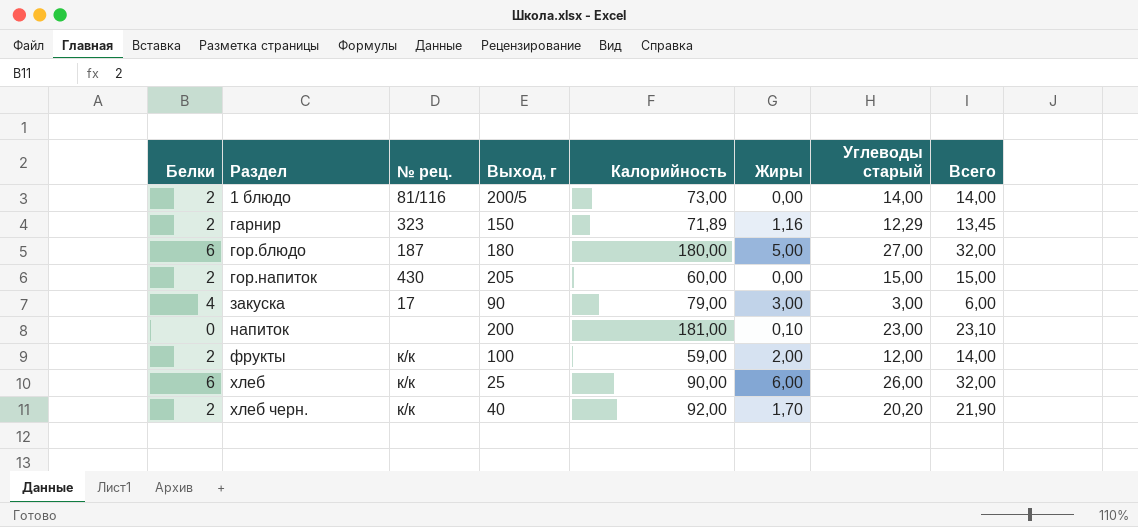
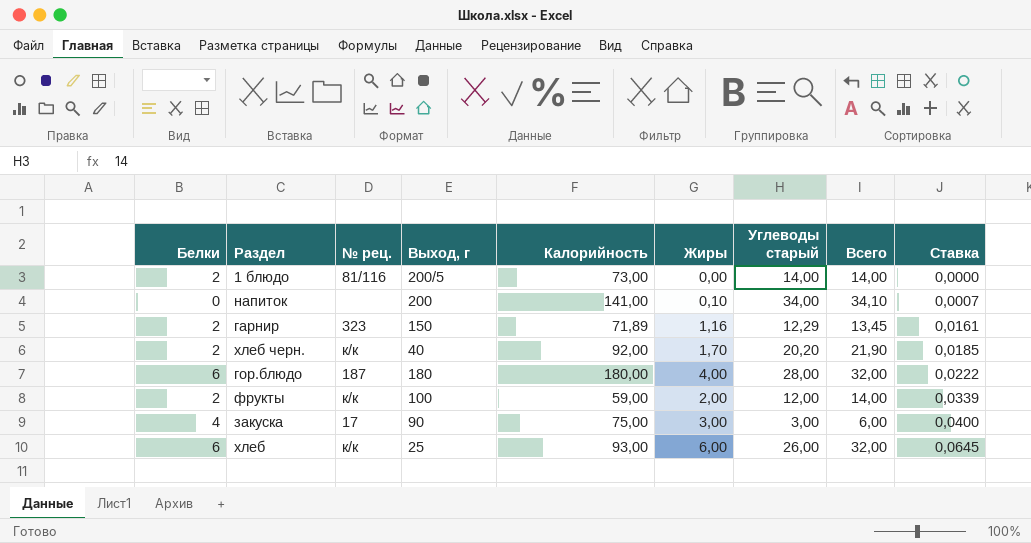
row order: Раздел ascending -> Ставка ascending
column Ставка | formula: none -> [Жиры] / [Калорийность]
row гор.напиток: 2 | 430 | 205 | 60,00 | 0,00 | 15,00 | 15,00 -> none
напиток | Калорийность: 181,00 -> 141,00
напиток | Углеводы старый: 23,00 -> 34,00
напиток | Всего: 23,10 -> 34,10
гор.блюдо | Жиры: 5,00 -> 4,00
гор.блюдо | Углеводы старый: 27,00 -> 28,00
закуска | Калорийность: 79,00 -> 75,00
хлеб | Калорийность: 90,00 -> 93,00

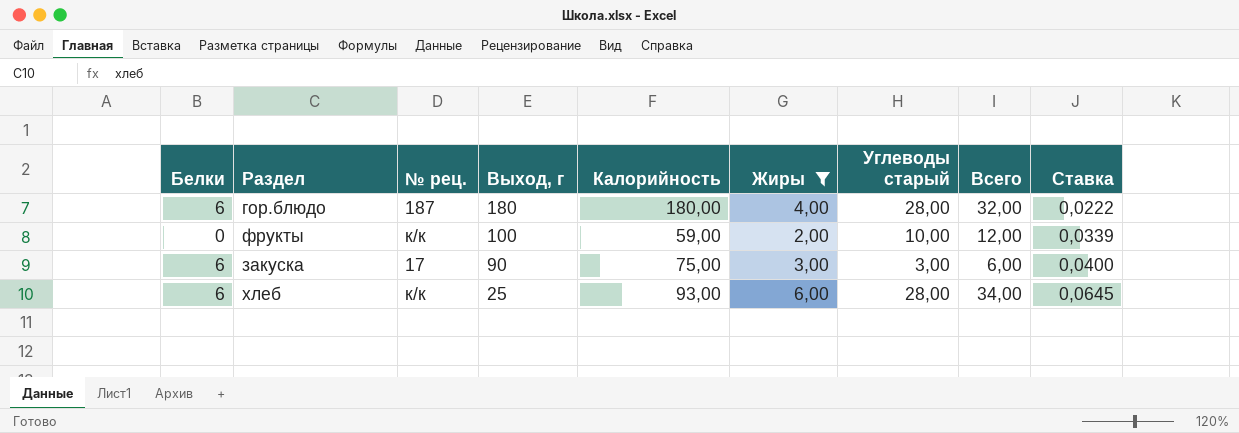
filter: none -> Жиры >= 2,00
фрукты | Белки: 2 -> 0
фрукты | Углеводы старый: 12,00 -> 10,00
фрукты | Всего: 14,00 -> 12,00
закуска | Белки: 4 -> 6
хлеб | Углеводы старый: 26,00 -> 28,00
хлеб | Всего: 32,00 -> 34,00

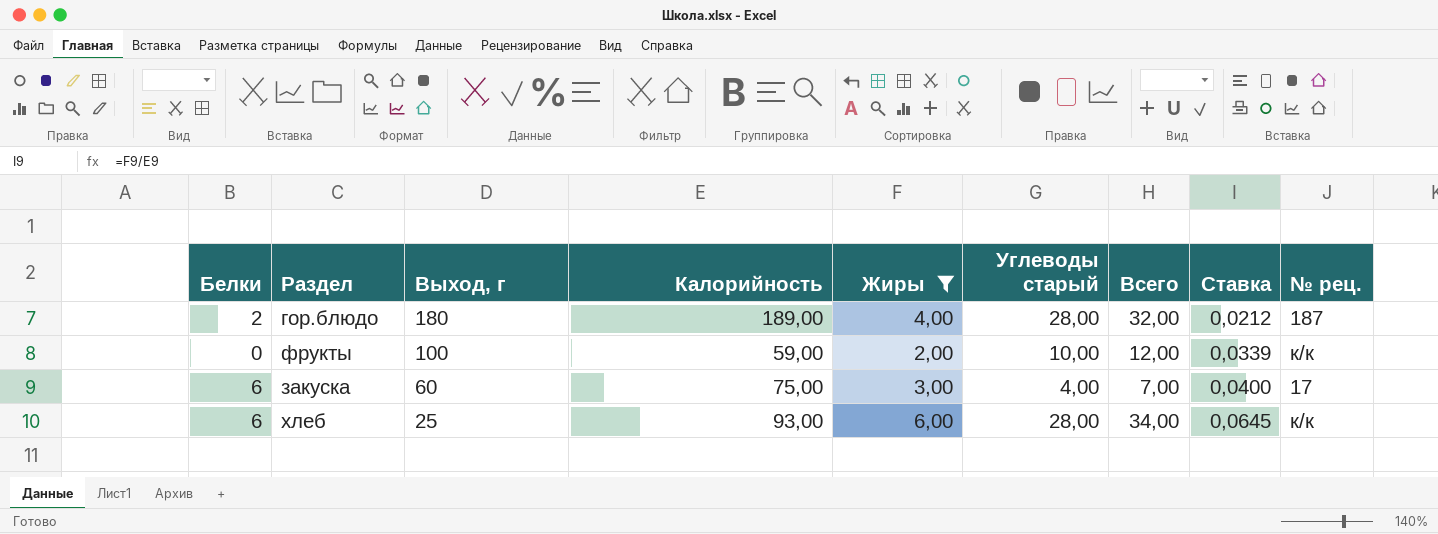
column № рец. | position: 3 -> 9
гор.блюдо | Белки: 6 -> 2
гор.блюдо | Калорийность: 180,00 -> 189,00
гор.блюдо | Ставка: 0,0222 -> 0,0212
закуска | Выход, г: 90 -> 60
закуска | Углеводы старый: 3,00 -> 4,00
закуска | Всего: 6,00 -> 7,00

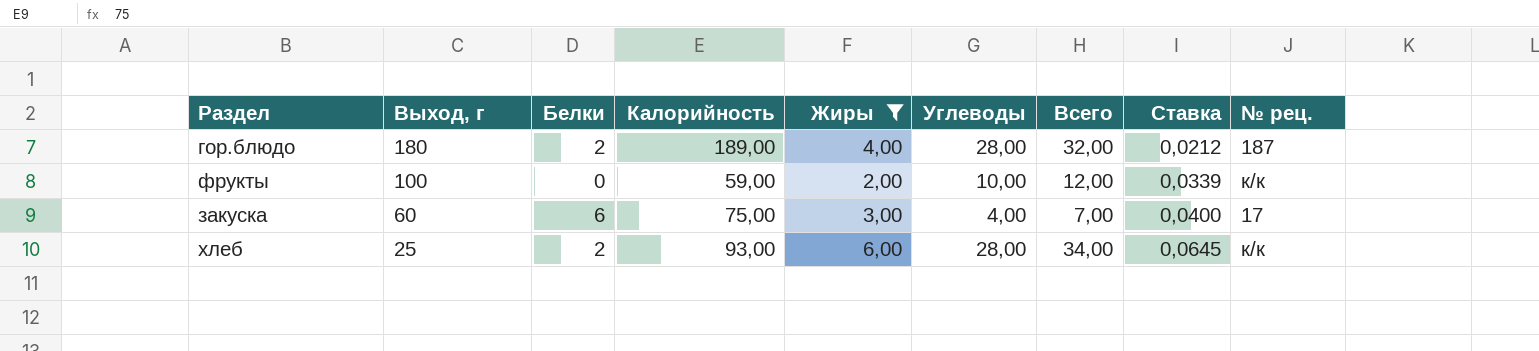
column Белки | position: 1 -> 3
column name: Углеводы старый -> Углеводы
хлеб | Белки: 6 -> 2

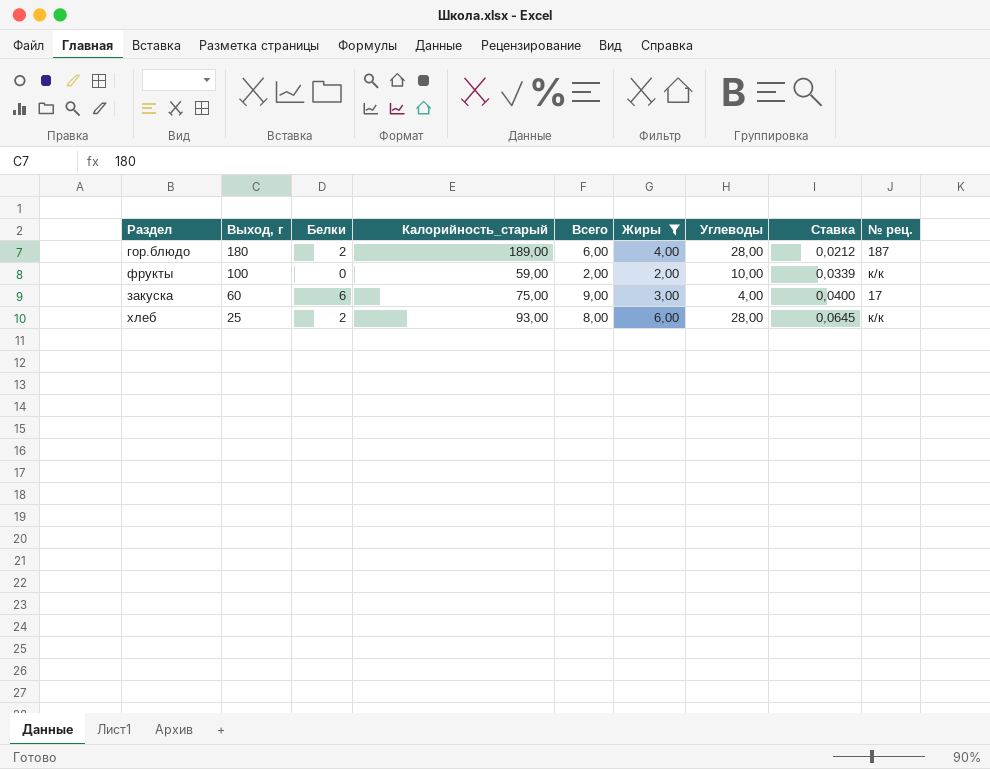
column name: Калорийность -> Калорийность_старый
column Всего | formula: [Жиры] + [Углеводы] -> [Белки] + [Жиры]
column Всего | position: 7 -> 5

